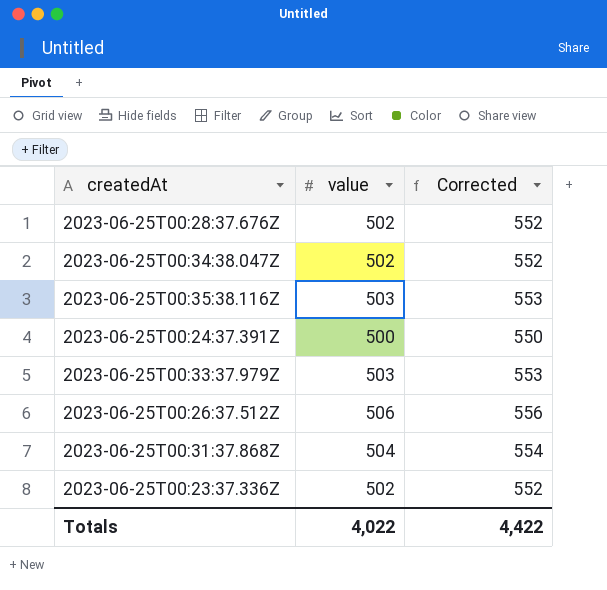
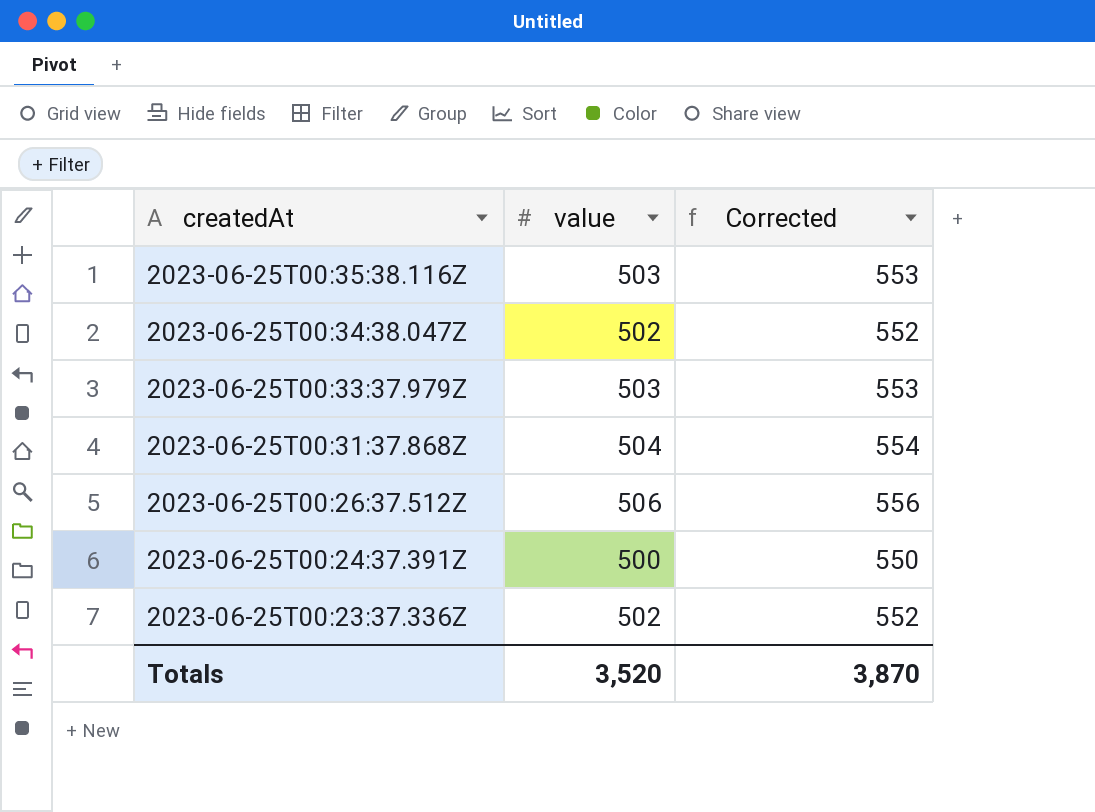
row order: none -> createdAt descending
row 2023-06-25T00:28:37.676Z: 502 | 552 -> none
Totals | value: 4,022 -> 3,520
Totals | Corrected: 4,422 -> 3,870

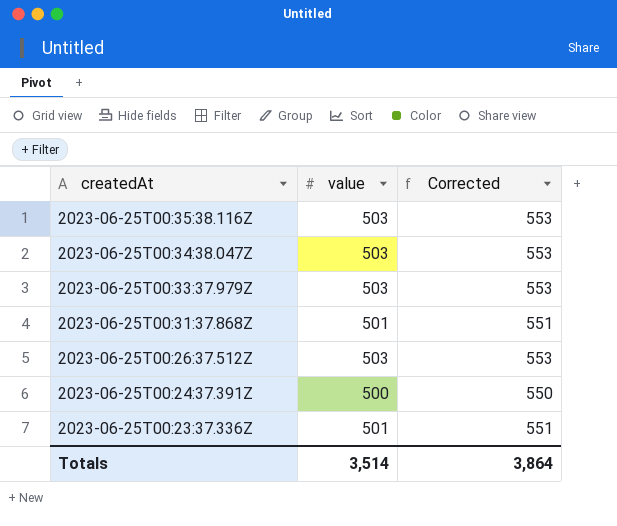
2023-06-25T00:34:38.047Z | value: 502 -> 503
2023-06-25T00:34:38.047Z | Corrected: 552 -> 553
2023-06-25T00:31:37.868Z | value: 504 -> 501
2023-06-25T00:31:37.868Z | Corrected: 554 -> 551
2023-06-25T00:26:37.512Z | value: 506 -> 503
2023-06-25T00:26:37.512Z | Corrected: 556 -> 553
2023-06-25T00:23:37.336Z | value: 502 -> 501
2023-06-25T00:23:37.336Z | Corrected: 552 -> 551
Totals | value: 3,520 -> 3,514
Totals | Corrected: 3,870 -> 3,864

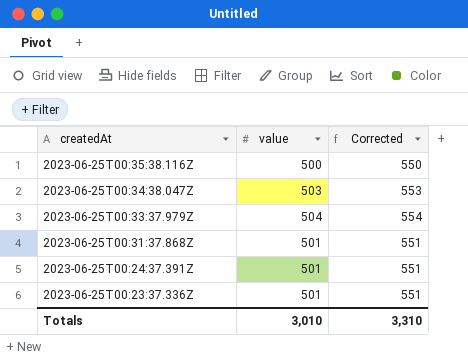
row 2023-06-25T00:26:37.512Z: 503 | 553 -> none
2023-06-25T00:35:38.116Z | value: 503 -> 500
2023-06-25T00:35:38.116Z | Corrected: 553 -> 550
2023-06-25T00:33:37.979Z | value: 503 -> 504
2023-06-25T00:33:37.979Z | Corrected: 553 -> 554
2023-06-25T00:24:37.391Z | value: 500 -> 501
2023-06-25T00:24:37.391Z | Corrected: 550 -> 551
Totals | value: 3,514 -> 3,010
Totals | Corrected: 3,864 -> 3,310

